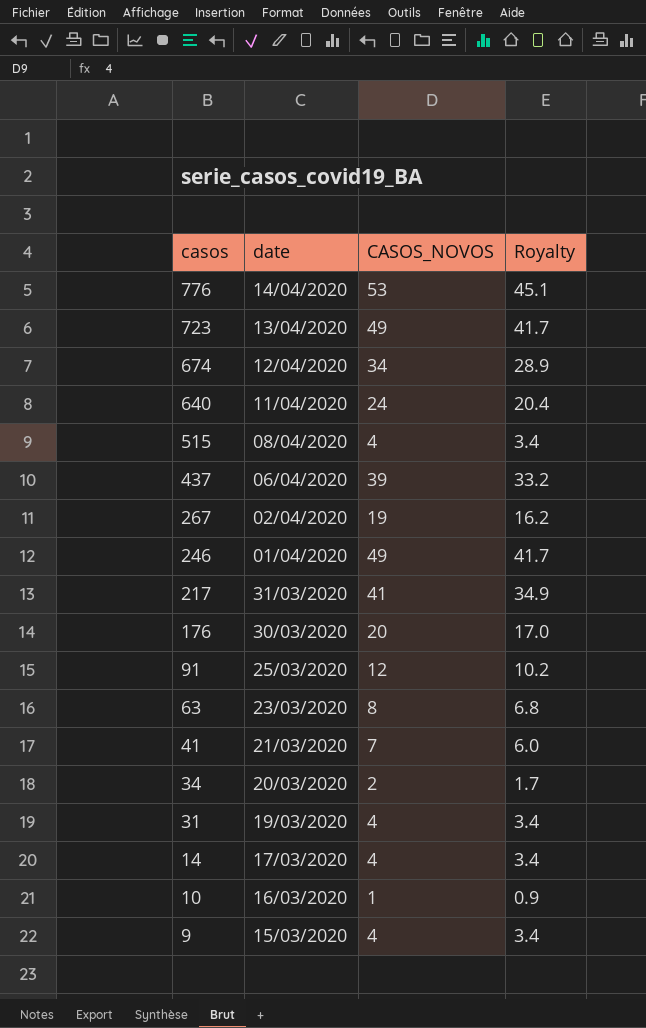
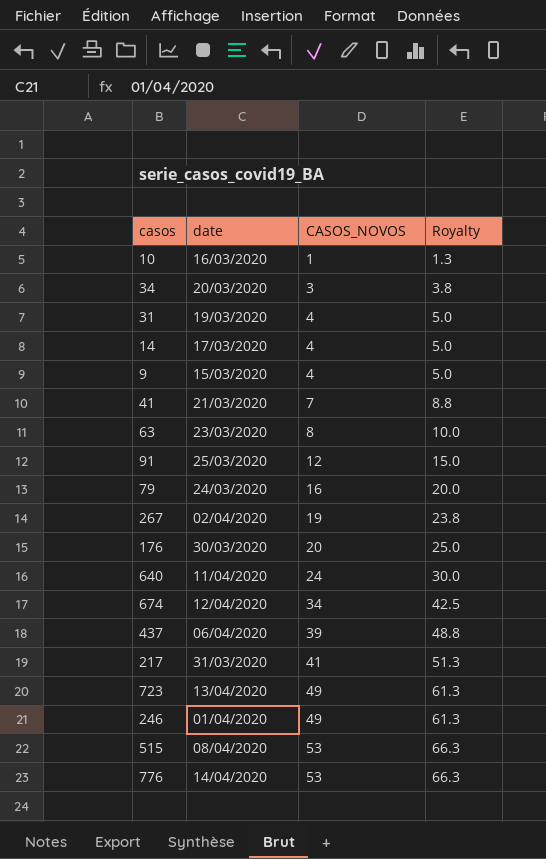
row order: casos descending -> CASOS_NOVOS ascending
column Royalty | formula: [CASOS_NOVOS] * 0.85 -> [CASOS_NOVOS] * 1.25
34 | CASOS_NOVOS: 2 -> 3
row 79: none -> 24/03/2020 | 16 | 20.0
515 | CASOS_NOVOS: 4 -> 53

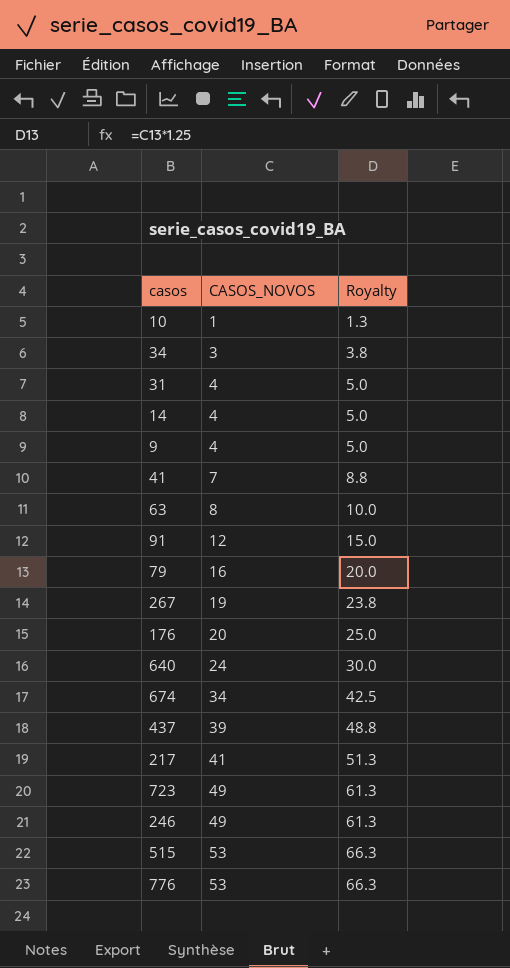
column date | position: 2 -> none

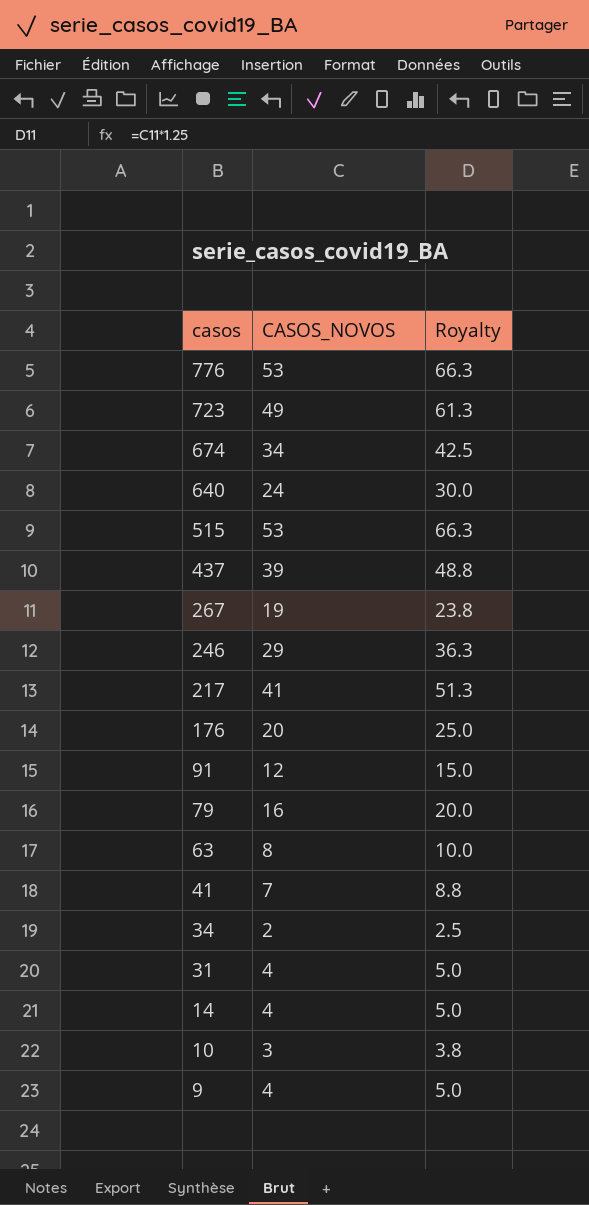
row order: CASOS_NOVOS ascending -> casos descending
246 | CASOS_NOVOS: 49 -> 29
246 | Royalty: 61.3 -> 36.3
34 | CASOS_NOVOS: 3 -> 2
34 | Royalty: 3.8 -> 2.5
10 | CASOS_NOVOS: 1 -> 3
10 | Royalty: 1.3 -> 3.8

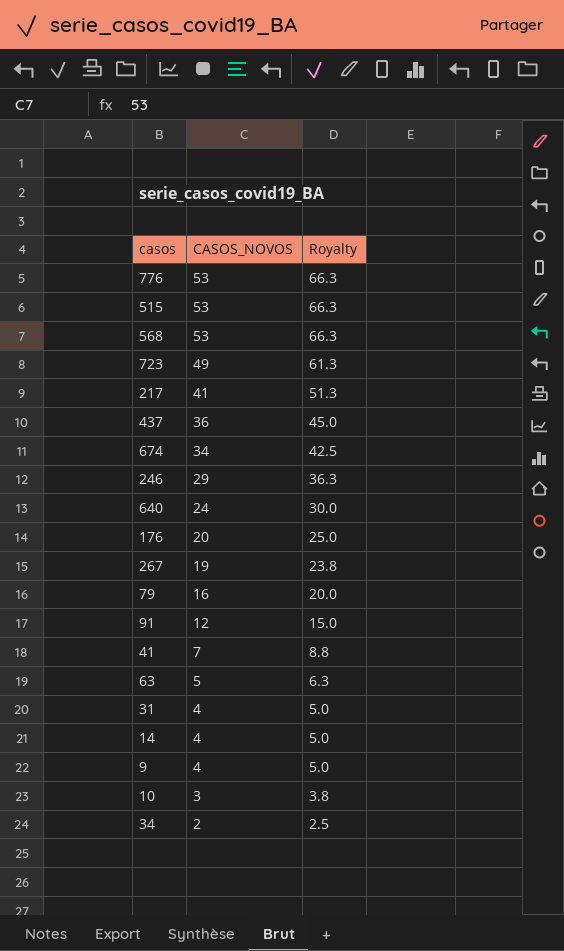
row order: casos descending -> CASOS_NOVOS descending
row 568: none -> 53 | 66.3
437 | CASOS_NOVOS: 39 -> 36
437 | Royalty: 48.8 -> 45.0
63 | CASOS_NOVOS: 8 -> 5
63 | Royalty: 10.0 -> 6.3

